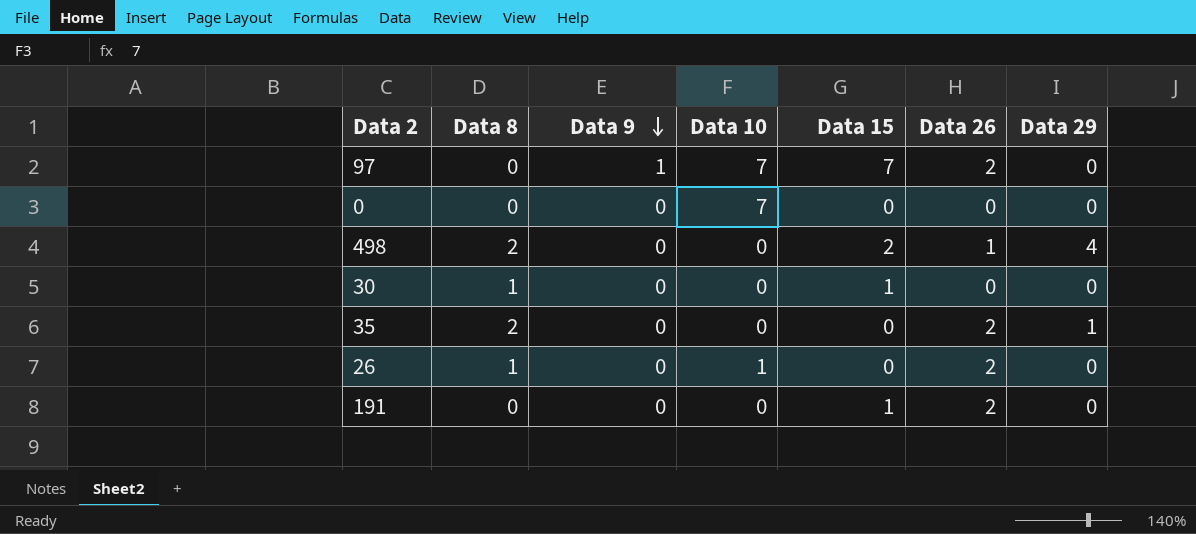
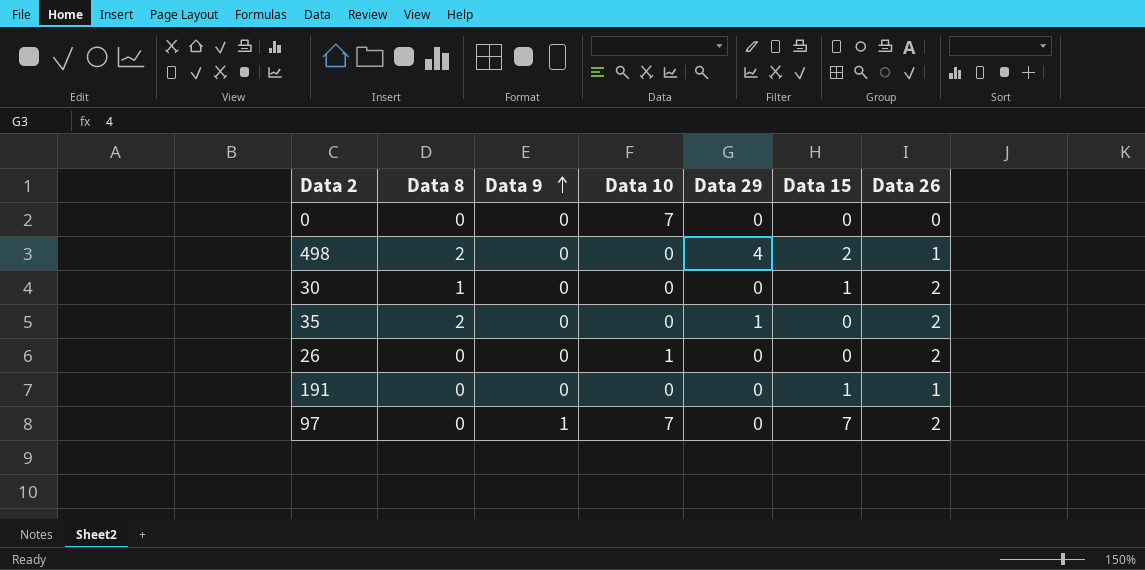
row order: Data 9 descending -> Data 9 ascending
column Data 29 | position: 7 -> 5
30 | Data 26: 0 -> 2
26 | Data 8: 1 -> 0
191 | Data 26: 2 -> 1

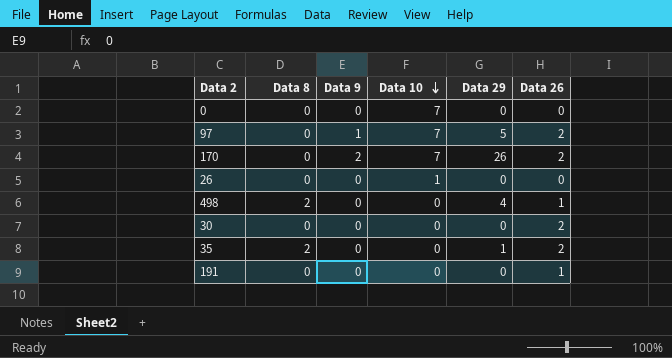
row order: Data 9 ascending -> Data 10 descending
column Data 15 | position: 6 -> none
97 | Data 29: 0 -> 5
row 170: none -> 0 | 2 | 7 | 26 | 2
26 | Data 26: 2 -> 0
30 | Data 8: 1 -> 0

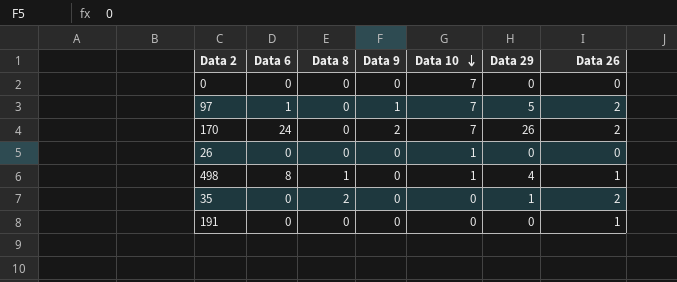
column Data 6 | position: none -> 2
row 30: 0 | 0 | 0 | 0 | 2 -> none
498 | Data 8: 2 -> 1
498 | Data 10: 0 -> 1

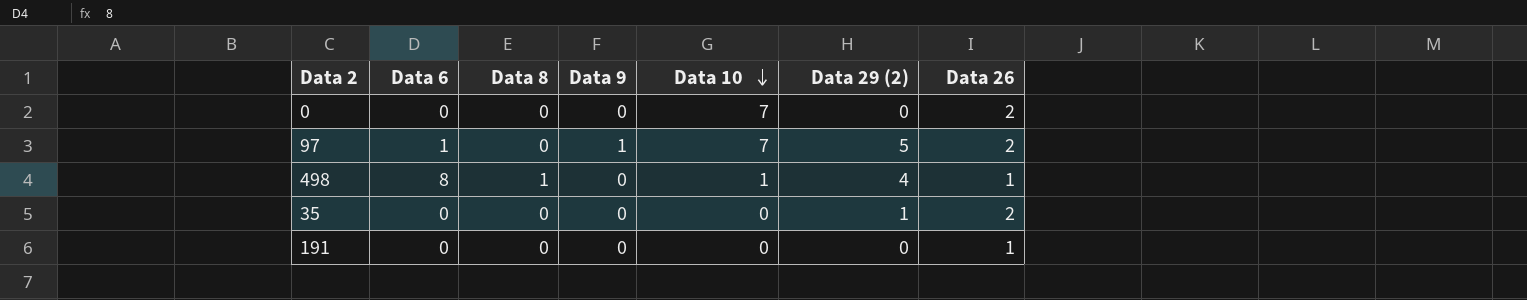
column name: Data 29 -> Data 29 (2)
row 170: 24 | 0 | 2 | 7 | 26 | 2 -> none
row 26: 0 | 0 | 0 | 1 | 0 | 0 -> none
0 | Data 26: 0 -> 2
35 | Data 8: 2 -> 0

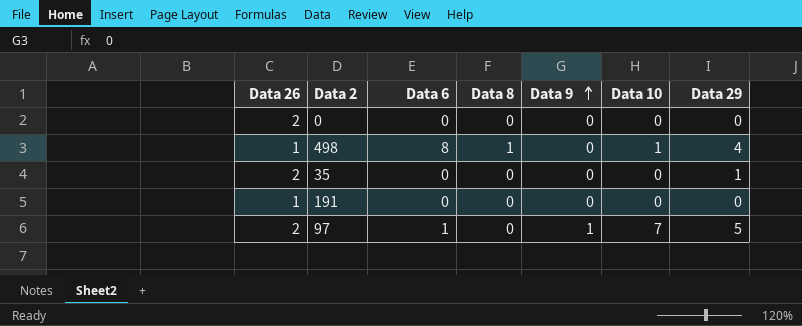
row order: Data 10 descending -> Data 9 ascending
column Data 26 | position: 7 -> 1
column name: Data 29 (2) -> Data 29
0 | Data 10: 7 -> 0

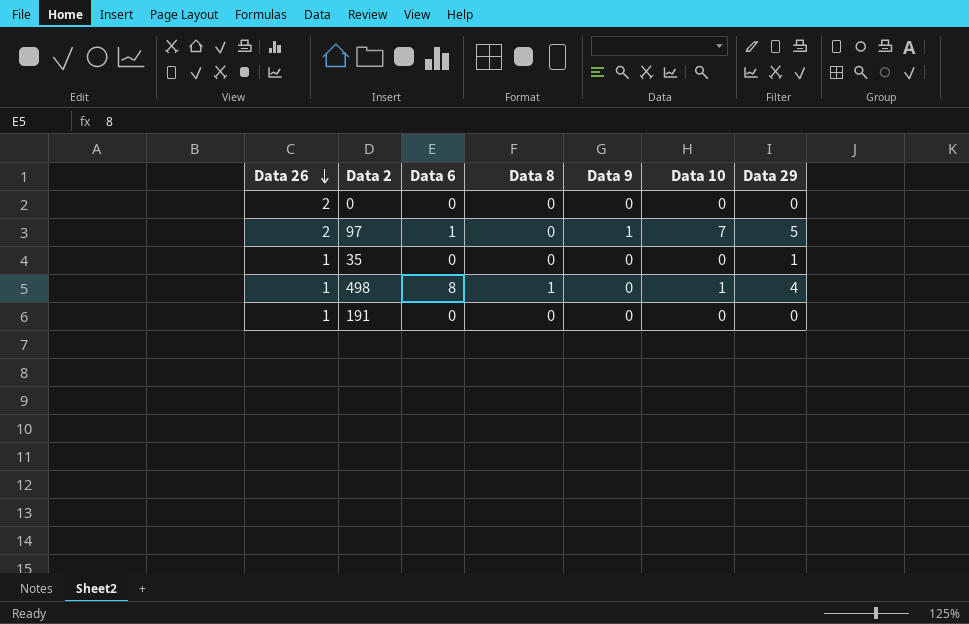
row order: Data 9 ascending -> Data 26 descending
35 | Data 26: 2 -> 1

